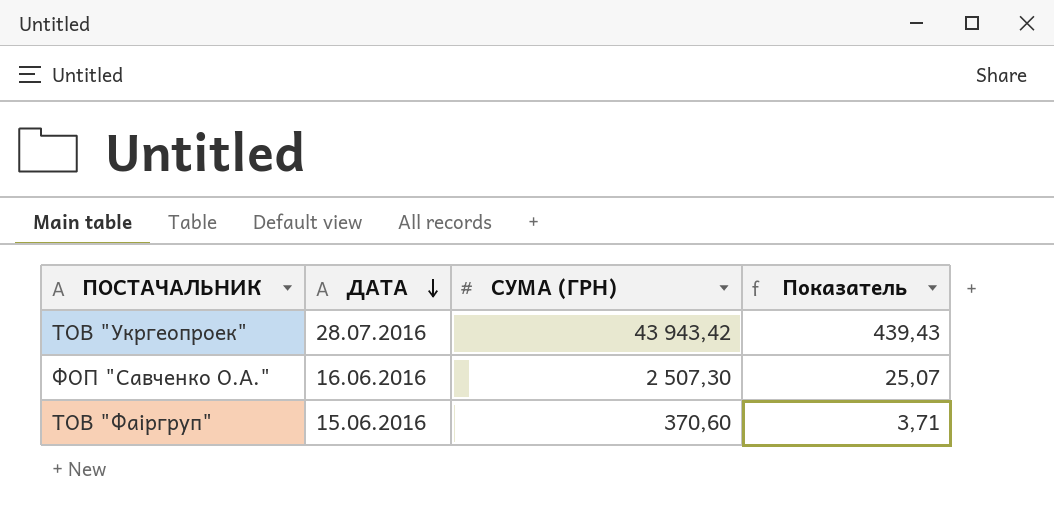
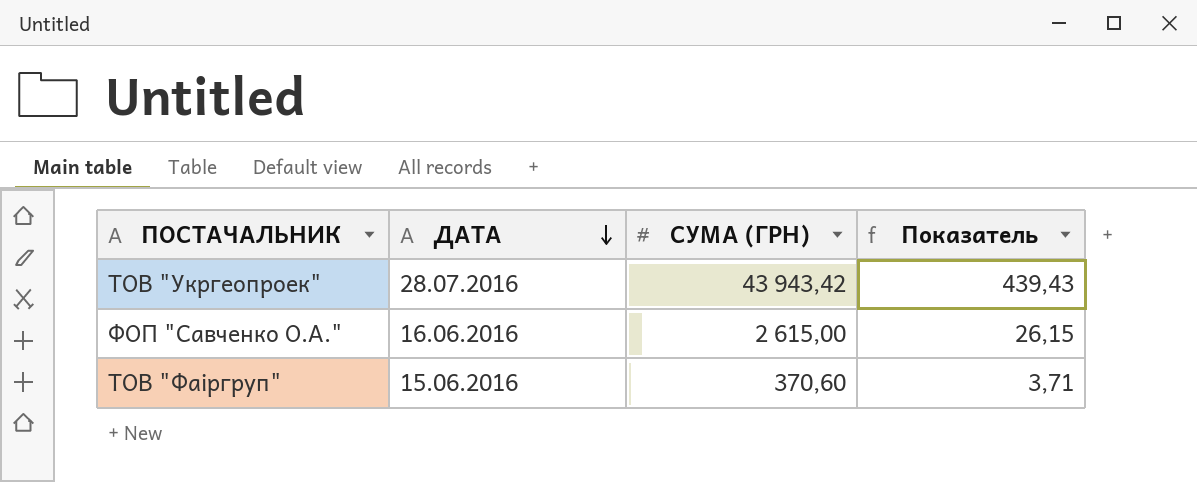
ФОП "Савченко О.А." | СУМА (ГРН): 2 507,30 -> 2 615,00
ФОП "Савченко О.А." | Показатель: 25,07 -> 26,15

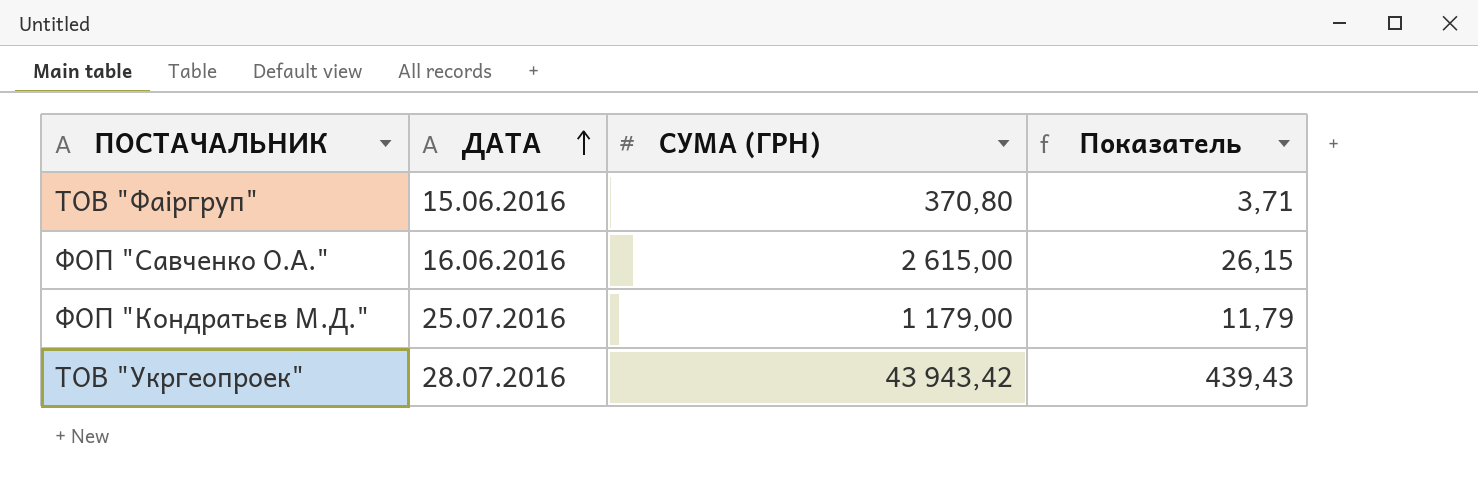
row order: ДАТА descending -> ДАТА ascending
ТОВ "Фаіргруп" | СУМА (ГРН): 370,60 -> 370,80
row ФОП "Кондратьєв М.Д.": none -> 25.07.2016 | 1 179,00 | 11,79

